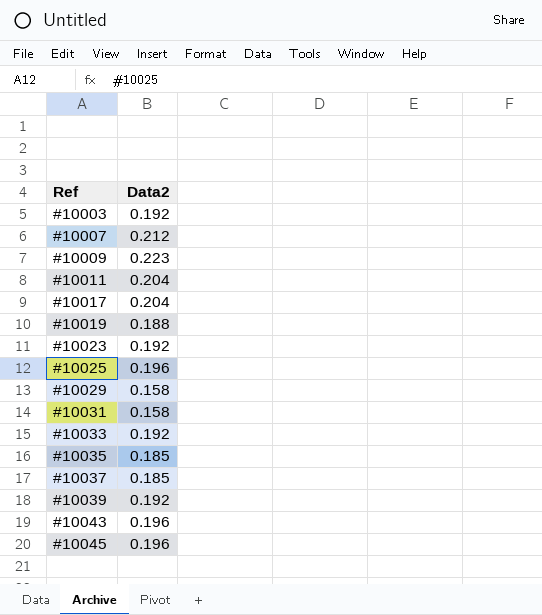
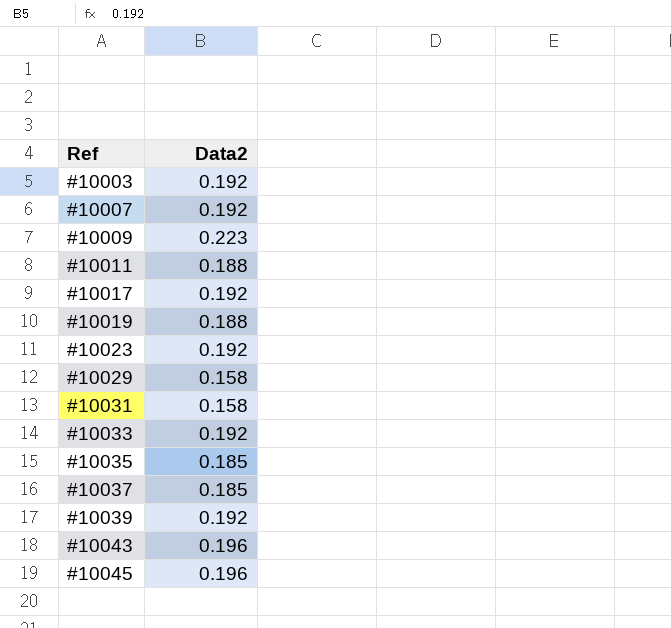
row #10025: 0.196 -> none
#10007 | Data2: 0.212 -> 0.192
#10011 | Data2: 0.204 -> 0.188
#10017 | Data2: 0.204 -> 0.192

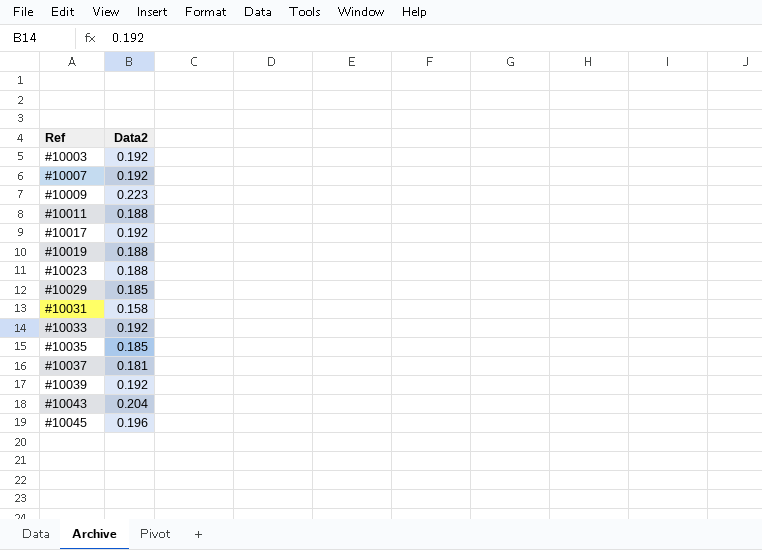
#10023 | Data2: 0.192 -> 0.188
#10029 | Data2: 0.158 -> 0.185
#10037 | Data2: 0.185 -> 0.181
#10043 | Data2: 0.196 -> 0.204

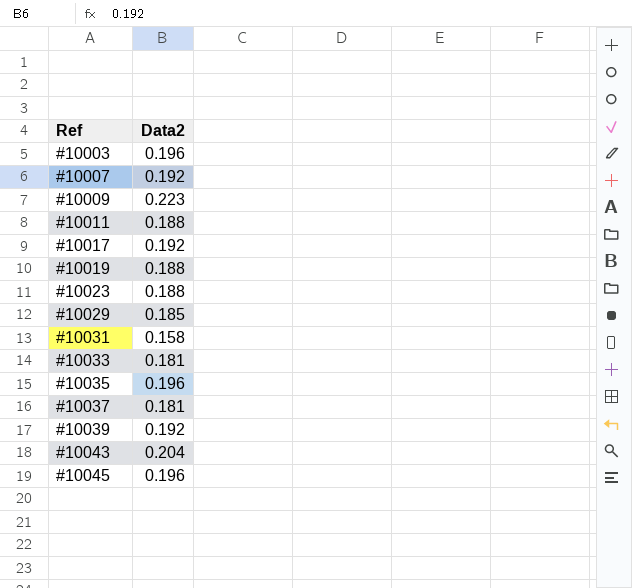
#10003 | Data2: 0.192 -> 0.196
#10033 | Data2: 0.192 -> 0.181
#10035 | Data2: 0.185 -> 0.196

